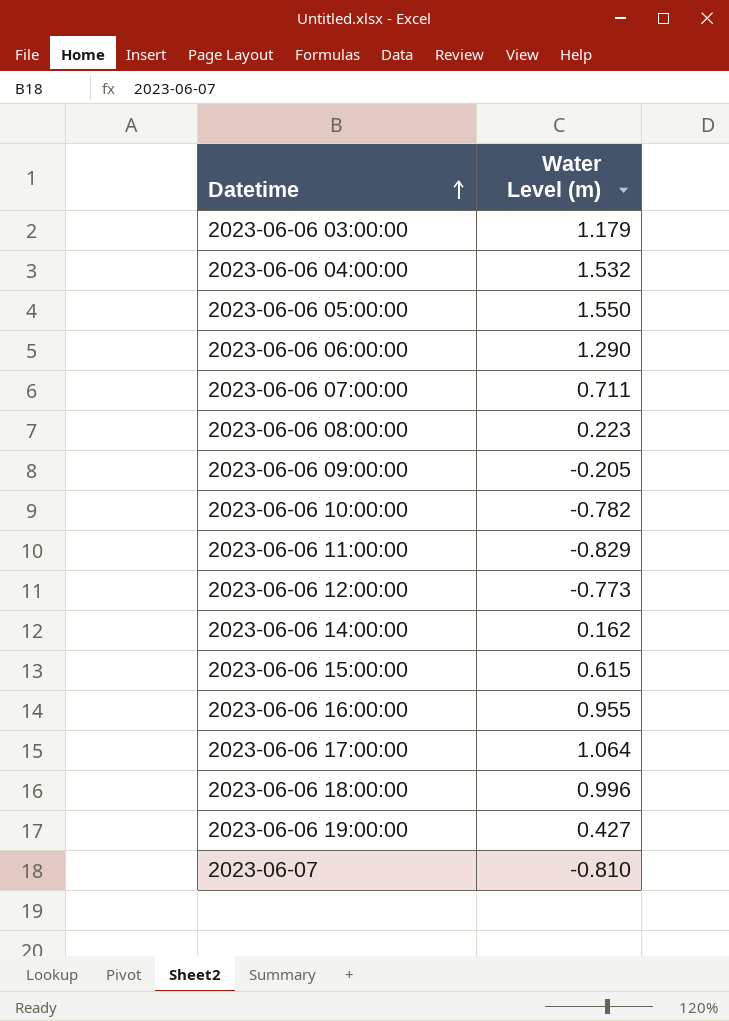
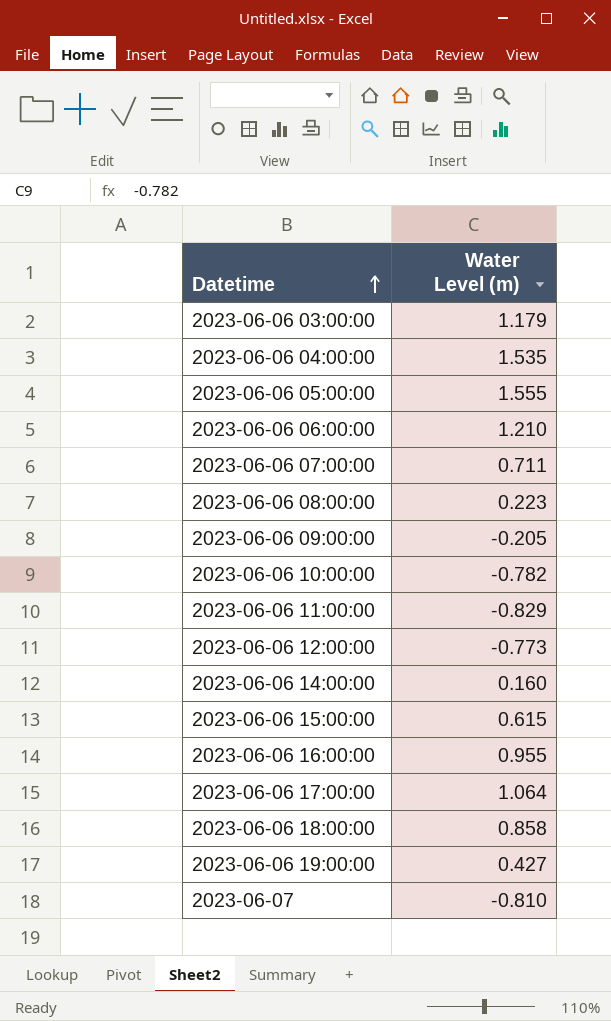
2023-06-06 04:00:00 | Water Level (m): 1.532 -> 1.535
2023-06-06 05:00:00 | Water Level (m): 1.550 -> 1.555
2023-06-06 06:00:00 | Water Level (m): 1.290 -> 1.210
2023-06-06 14:00:00 | Water Level (m): 0.162 -> 0.160
2023-06-06 18:00:00 | Water Level (m): 0.996 -> 0.858

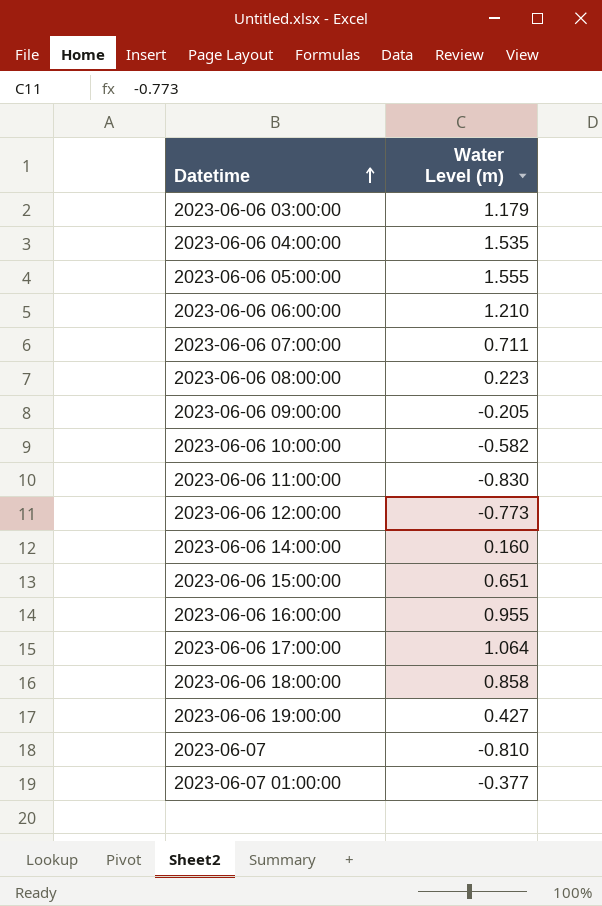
2023-06-06 10:00:00 | Water Level (m): -0.782 -> -0.582
2023-06-06 11:00:00 | Water Level (m): -0.829 -> -0.830
2023-06-06 15:00:00 | Water Level (m): 0.615 -> 0.651
row 2023-06-07 01:00:00: none -> -0.377

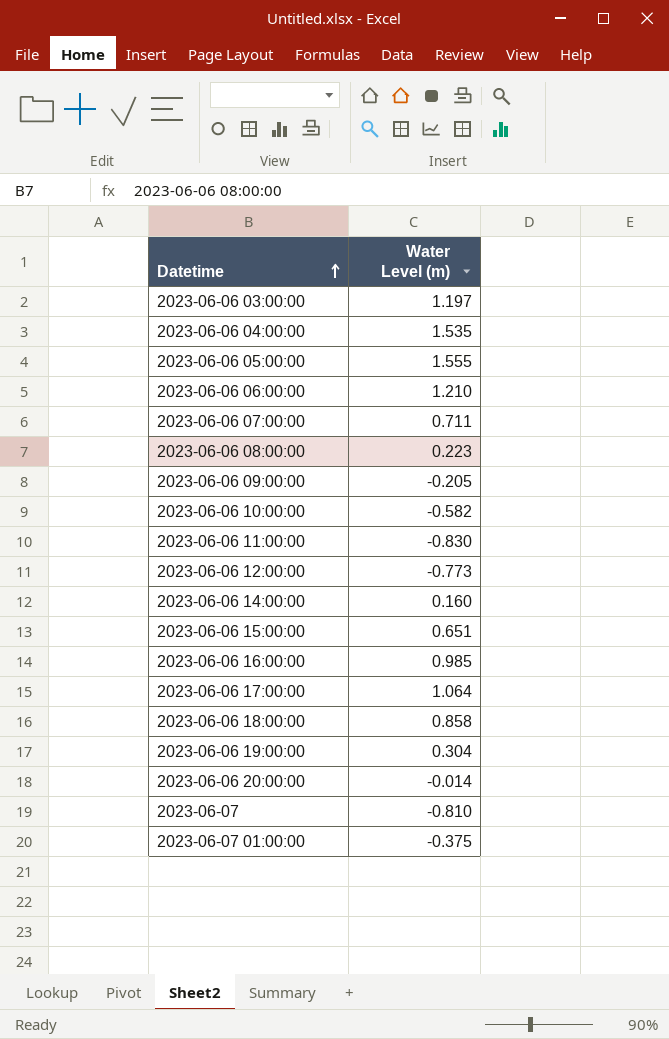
2023-06-06 03:00:00 | Water Level (m): 1.179 -> 1.197
2023-06-06 16:00:00 | Water Level (m): 0.955 -> 0.985
2023-06-06 19:00:00 | Water Level (m): 0.427 -> 0.304
row 2023-06-06 20:00:00: none -> -0.014
2023-06-07 01:00:00 | Water Level (m): -0.377 -> -0.375

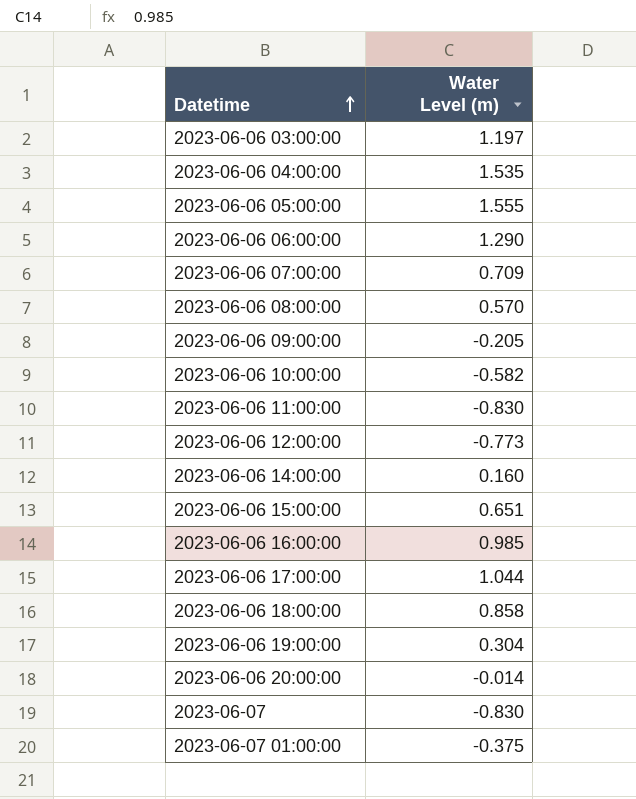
2023-06-06 06:00:00 | Water Level (m): 1.210 -> 1.290
2023-06-06 07:00:00 | Water Level (m): 0.711 -> 0.709
2023-06-06 08:00:00 | Water Level (m): 0.223 -> 0.570
2023-06-06 17:00:00 | Water Level (m): 1.064 -> 1.044
2023-06-07 | Water Level (m): -0.810 -> -0.830

